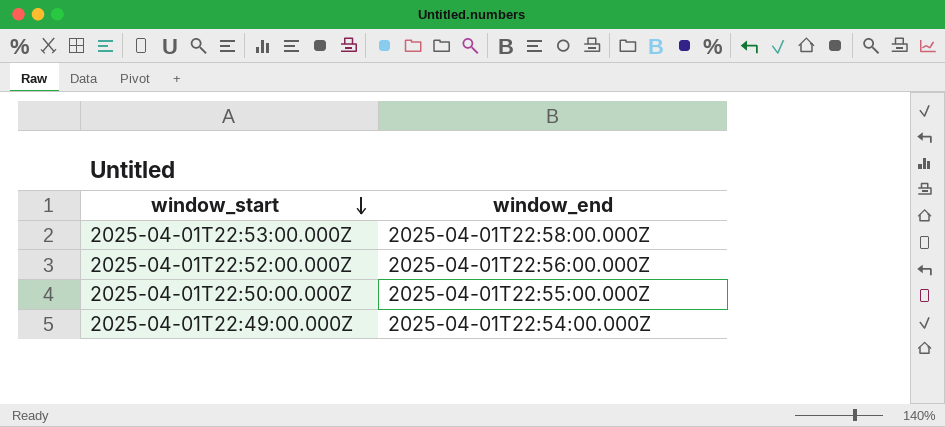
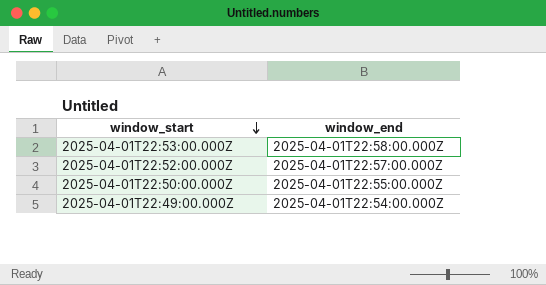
2025-04-01T22:52:00.000Z | window_end: 2025-04-01T22:56:00.000Z -> 2025-04-01T22:57:00.000Z

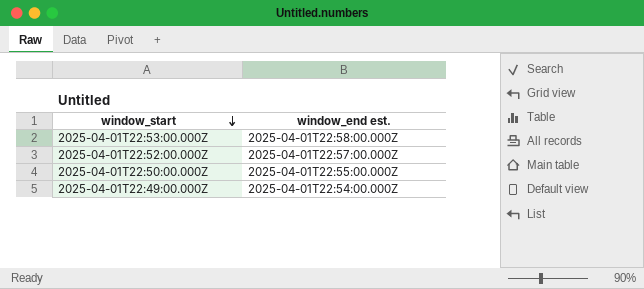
column name: window_end -> window_end est.

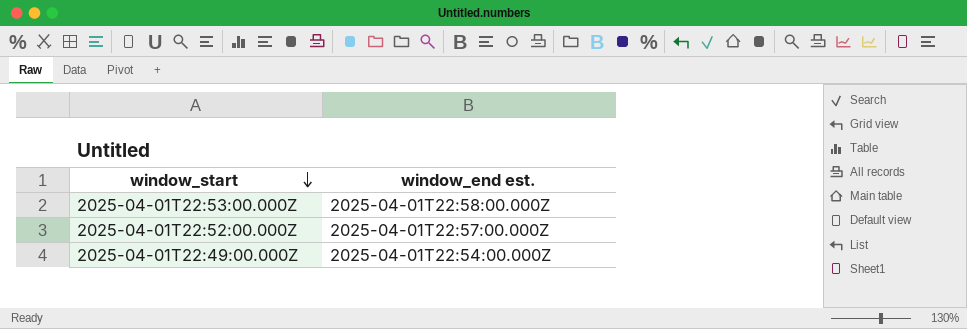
row 2025-04-01T22:50:00.000Z: 2025-04-01T22:55:00.000Z -> none

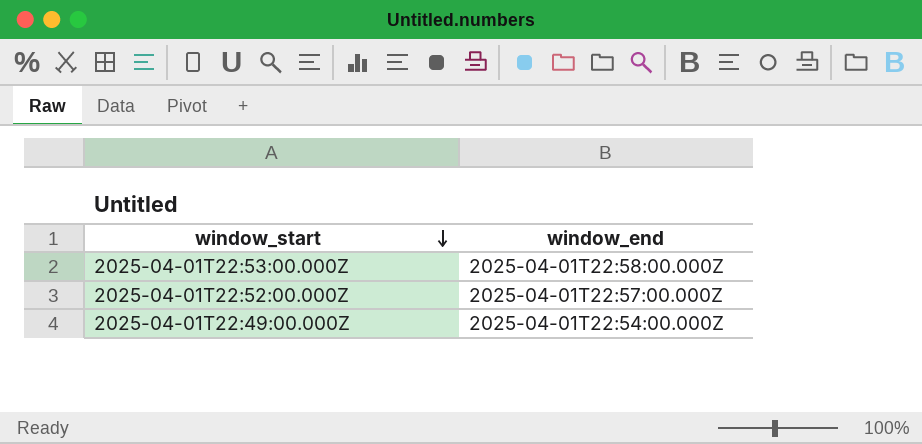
column name: window_end est. -> window_end

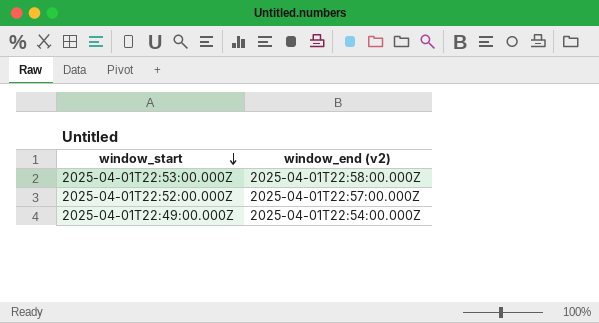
column name: window_end -> window_end (v2)

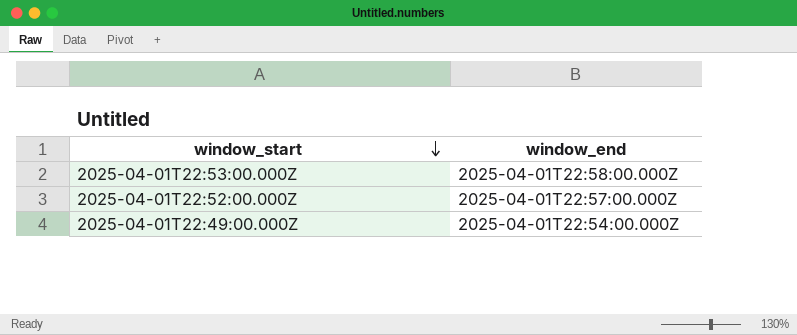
column name: window_end (v2) -> window_end

